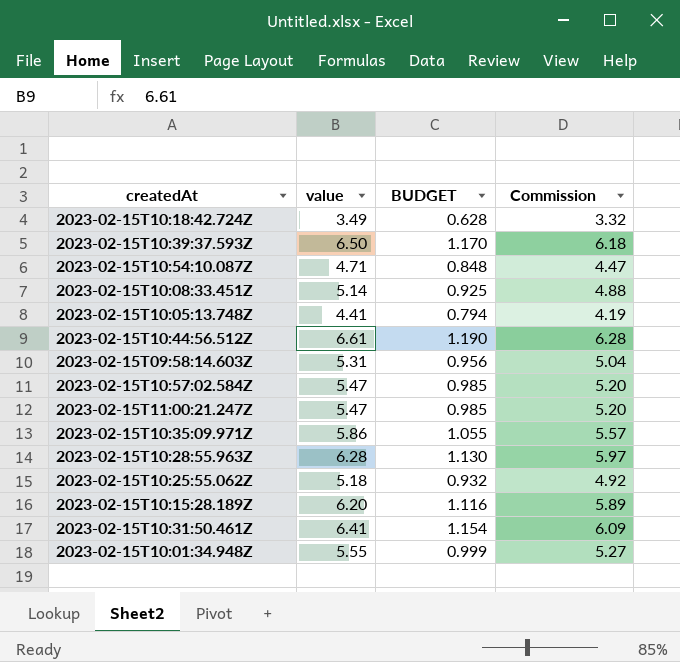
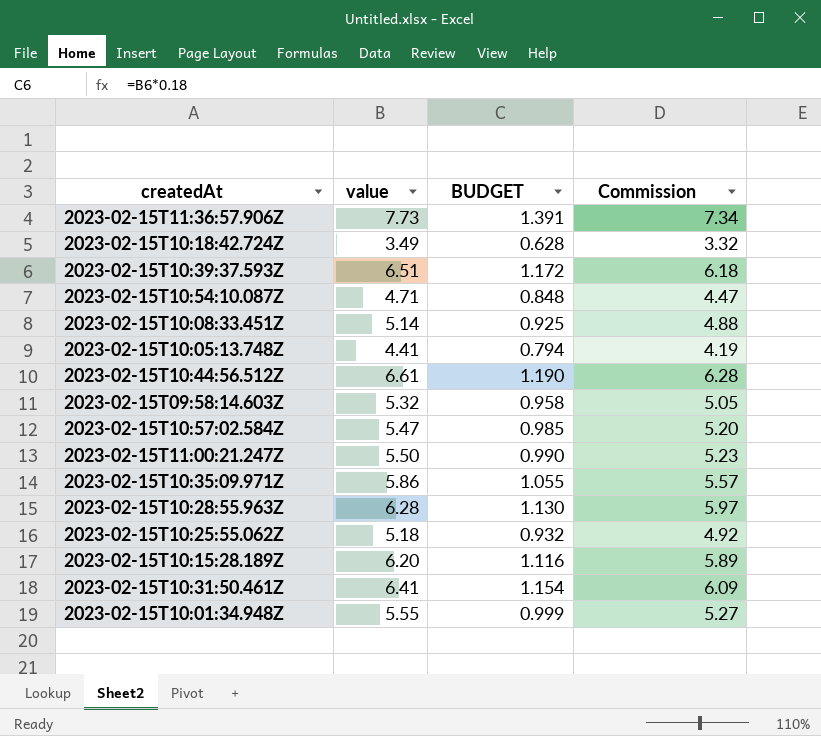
row 2023-02-15T11:36:57.906Z: none -> 7.73 | 1.391 | 7.34
2023-02-15T10:39:37.593Z | value: 6.50 -> 6.51
2023-02-15T10:39:37.593Z | BUDGET: 1.170 -> 1.172
2023-02-15T09:58:14.603Z | value: 5.31 -> 5.32
2023-02-15T09:58:14.603Z | BUDGET: 0.956 -> 0.958
2023-02-15T09:58:14.603Z | Commission: 5.04 -> 5.05
2023-02-15T11:00:21.247Z | value: 5.47 -> 5.50
2023-02-15T11:00:21.247Z | BUDGET: 0.985 -> 0.990
2023-02-15T11:00:21.247Z | Commission: 5.20 -> 5.23

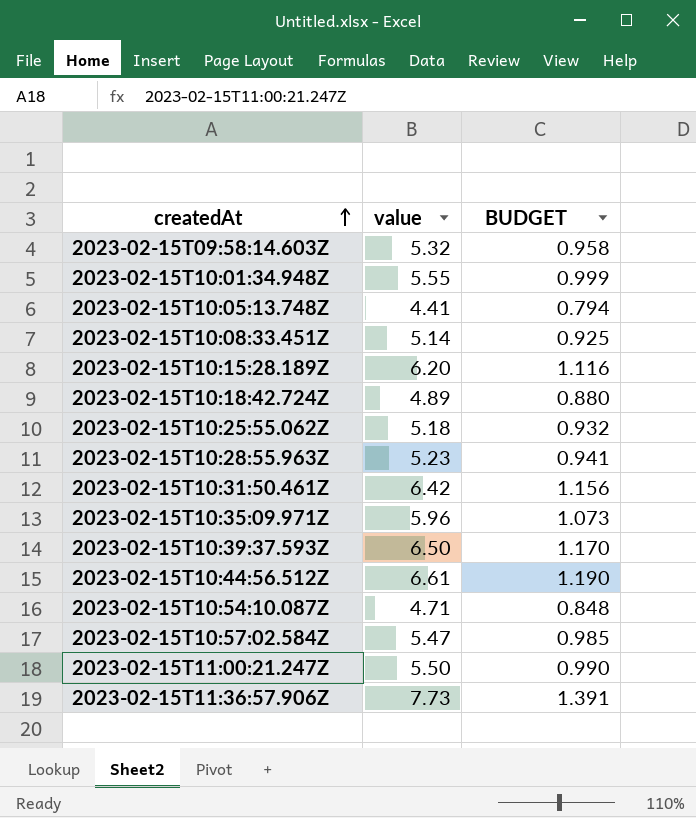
row order: none -> createdAt ascending
column Commission | formula: [value] * 0.95 -> none
2023-02-15T10:18:42.724Z | value: 3.49 -> 4.89
2023-02-15T10:18:42.724Z | BUDGET: 0.628 -> 0.880
2023-02-15T10:28:55.963Z | value: 6.28 -> 5.23
2023-02-15T10:28:55.963Z | BUDGET: 1.130 -> 0.941
2023-02-15T10:31:50.461Z | value: 6.41 -> 6.42
2023-02-15T10:31:50.461Z | BUDGET: 1.154 -> 1.156
2023-02-15T10:35:09.971Z | value: 5.86 -> 5.96
2023-02-15T10:35:09.971Z | BUDGET: 1.055 -> 1.073
2023-02-15T10:39:37.593Z | value: 6.51 -> 6.50
2023-02-15T10:39:37.593Z | BUDGET: 1.172 -> 1.170

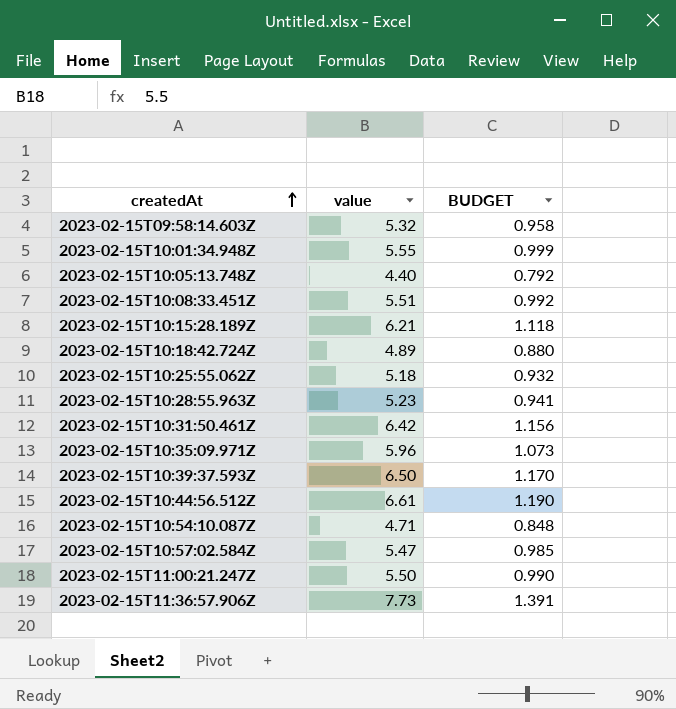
2023-02-15T10:05:13.748Z | value: 4.41 -> 4.40
2023-02-15T10:05:13.748Z | BUDGET: 0.794 -> 0.792
2023-02-15T10:08:33.451Z | value: 5.14 -> 5.51
2023-02-15T10:08:33.451Z | BUDGET: 0.925 -> 0.992
2023-02-15T10:15:28.189Z | value: 6.20 -> 6.21
2023-02-15T10:15:28.189Z | BUDGET: 1.116 -> 1.118

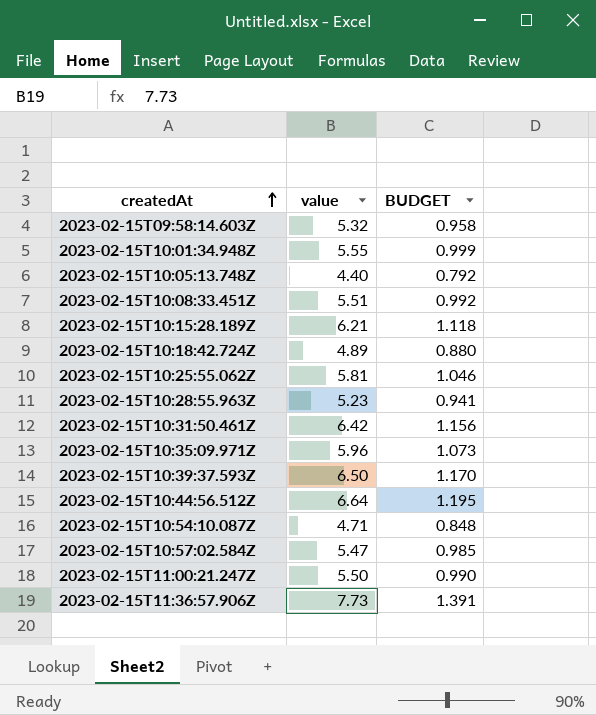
2023-02-15T10:25:55.062Z | value: 5.18 -> 5.81
2023-02-15T10:25:55.062Z | BUDGET: 0.932 -> 1.046
2023-02-15T10:44:56.512Z | value: 6.61 -> 6.64
2023-02-15T10:44:56.512Z | BUDGET: 1.190 -> 1.195

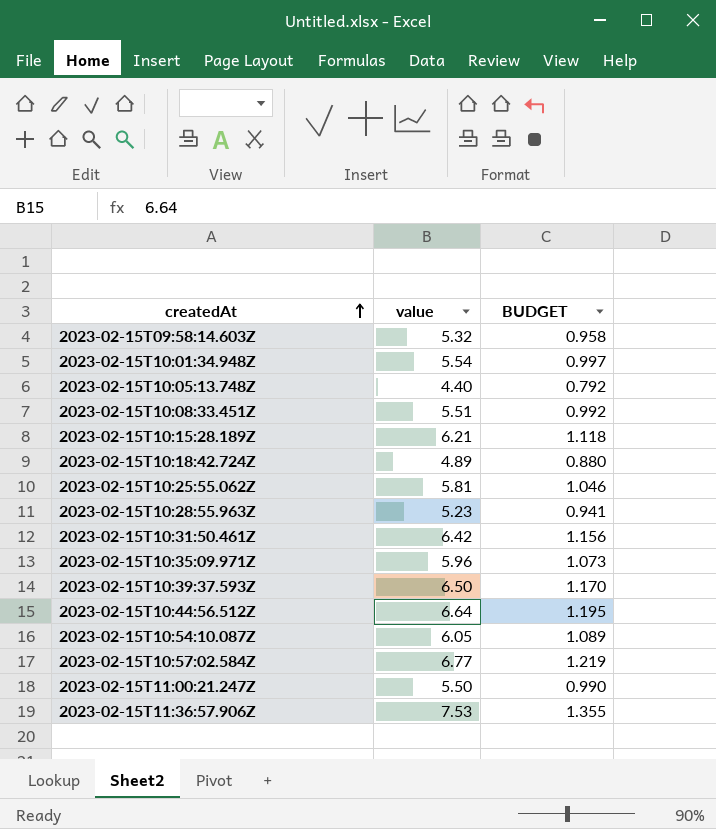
2023-02-15T10:01:34.948Z | value: 5.55 -> 5.54
2023-02-15T10:01:34.948Z | BUDGET: 0.999 -> 0.997
2023-02-15T10:54:10.087Z | value: 4.71 -> 6.05
2023-02-15T10:54:10.087Z | BUDGET: 0.848 -> 1.089
2023-02-15T10:57:02.584Z | value: 5.47 -> 6.77
2023-02-15T10:57:02.584Z | BUDGET: 0.985 -> 1.219
2023-02-15T11:36:57.906Z | value: 7.73 -> 7.53
2023-02-15T11:36:57.906Z | BUDGET: 1.391 -> 1.355

